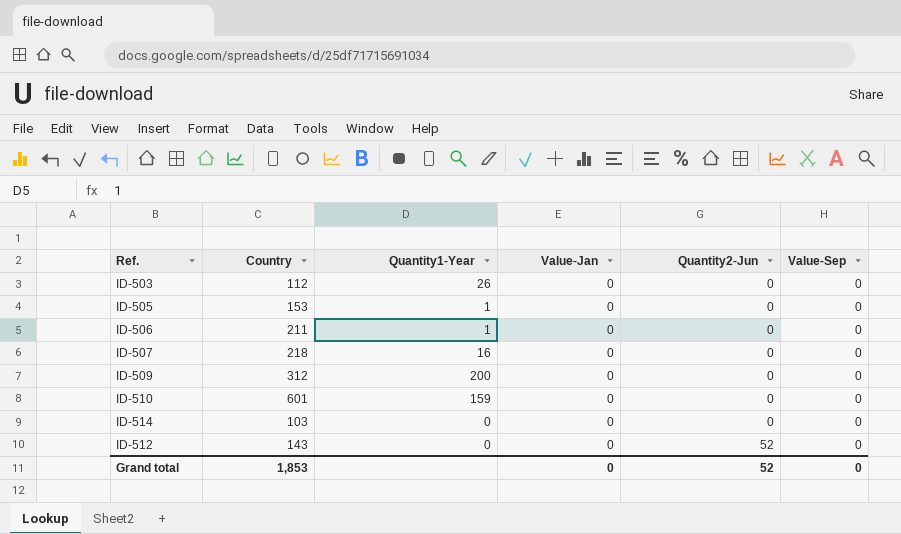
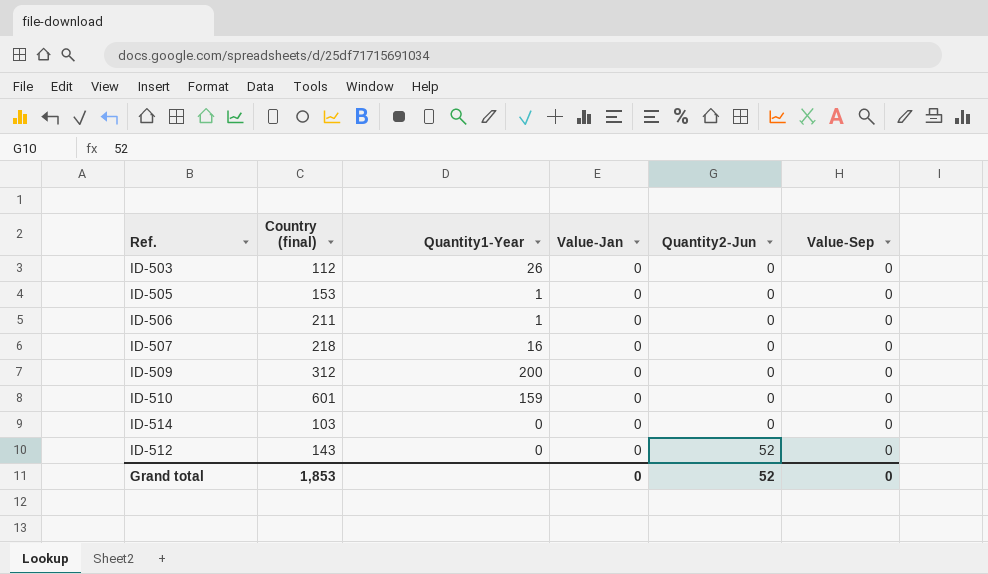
column name: Country -> Country (final)

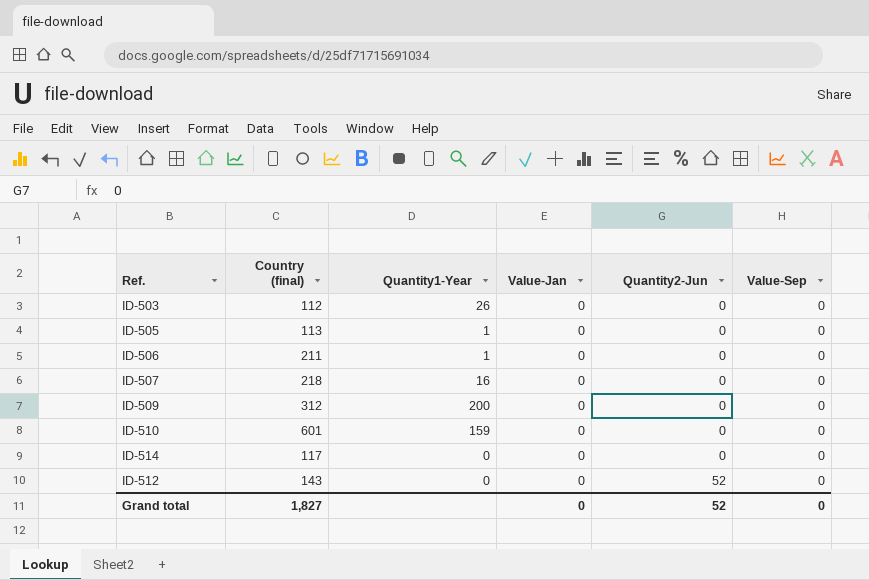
ID-505 | Country (final): 153 -> 113
ID-514 | Country (final): 103 -> 117
Grand total | Country (final): 1,853 -> 1,827

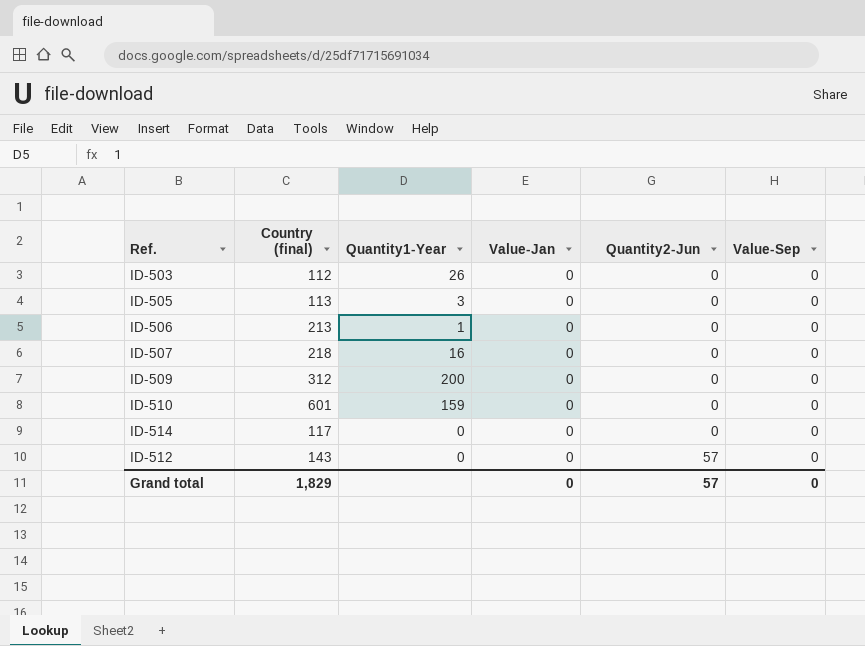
ID-505 | Quantity1-Year: 1 -> 3
ID-506 | Country (final): 211 -> 213
ID-512 | Quantity2-Jun: 52 -> 57
Grand total | Country (final): 1,827 -> 1,829
Grand total | Quantity2-Jun: 52 -> 57

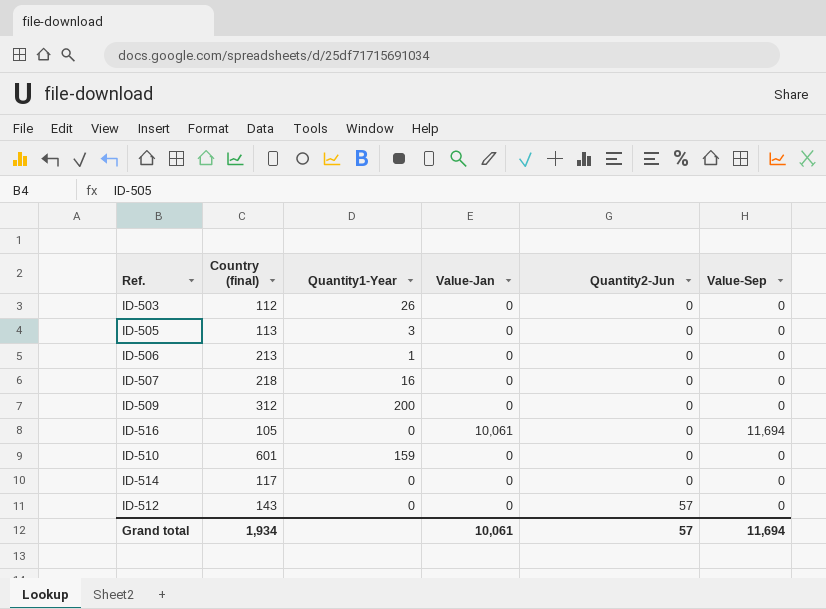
row ID-516: none -> 105 | 0 | 10,061 | 0 | 11,694
Grand total | Country (final): 1,829 -> 1,934
Grand total | Value-Jan: 0 -> 10,061
Grand total | Value-Sep: 0 -> 11,694

